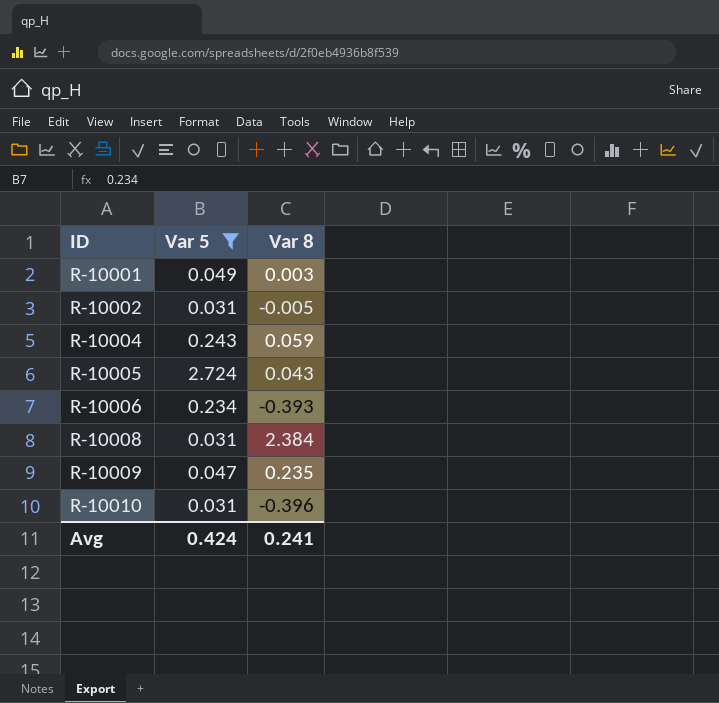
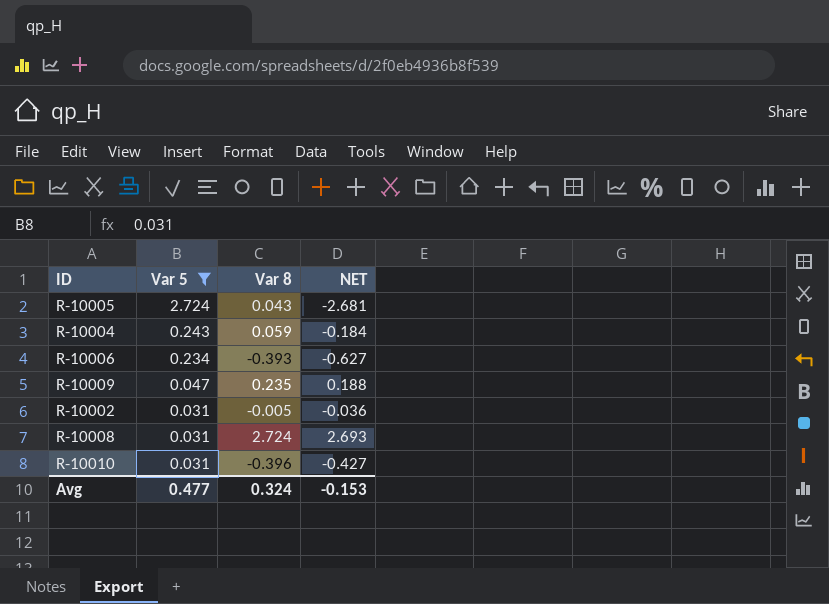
row order: ID ascending -> Var 5 descending
column NET | formula: none -> [Var 8] - [Var 5]
row R-10001: 0.049 | 0.003 -> none
R-10008 | Var 8: 2.384 -> 2.724
Avg | Var 5: 0.424 -> 0.477
Avg | Var 8: 0.241 -> 0.324

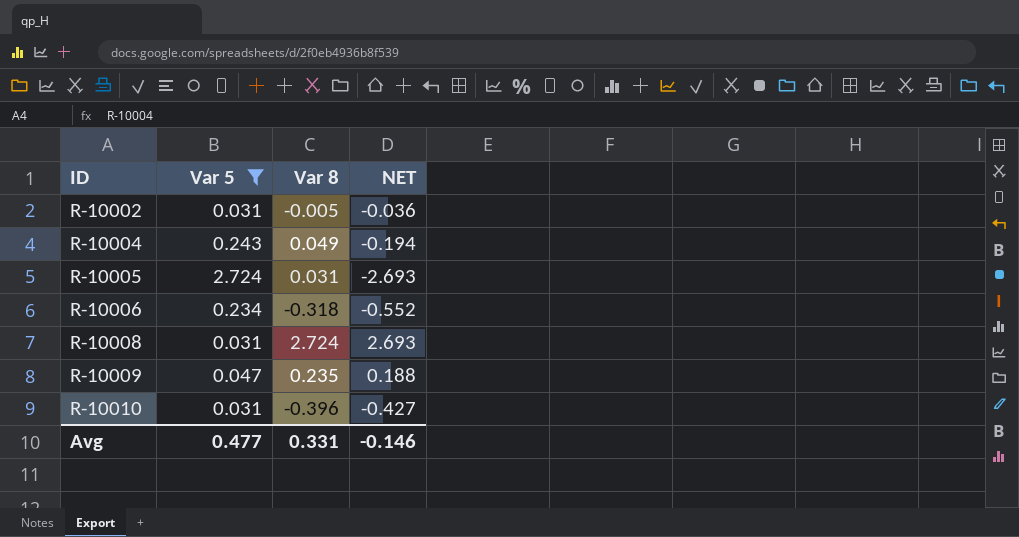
row order: Var 5 descending -> ID ascending
R-10004 | Var 8: 0.059 -> 0.049
R-10004 | NET: -0.184 -> -0.194
R-10005 | Var 8: 0.043 -> 0.031
R-10005 | NET: -2.681 -> -2.693
R-10006 | Var 8: -0.393 -> -0.318
R-10006 | NET: -0.627 -> -0.552
Avg | Var 8: 0.324 -> 0.331
Avg | NET: -0.153 -> -0.146

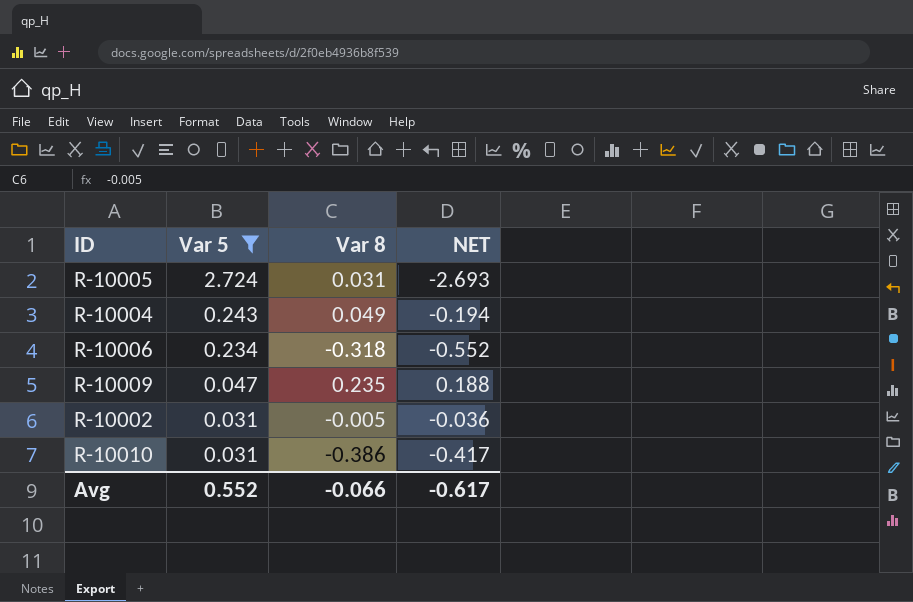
row order: ID ascending -> Var 5 descending
row R-10008: 0.031 | 2.724 | 2.693 -> none
R-10010 | Var 8: -0.396 -> -0.386
R-10010 | NET: -0.427 -> -0.417
Avg | Var 5: 0.477 -> 0.552
Avg | Var 8: 0.331 -> -0.066
Avg | NET: -0.146 -> -0.617

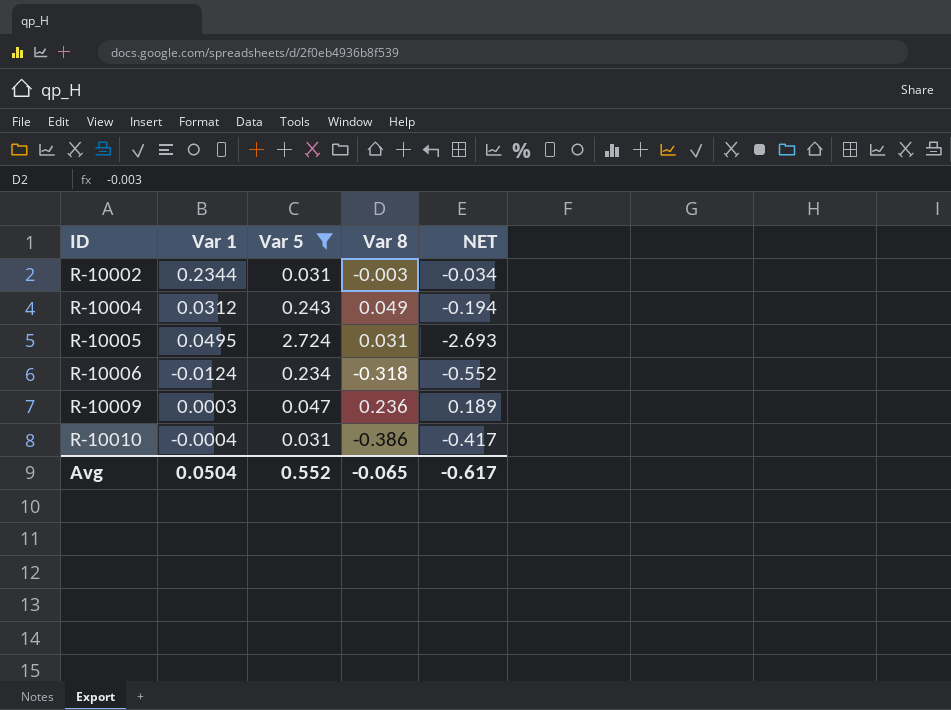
row order: Var 5 descending -> ID ascending
column Var 1 | position: none -> 2
R-10002 | Var 8: -0.005 -> -0.003
R-10002 | NET: -0.036 -> -0.034
R-10009 | Var 8: 0.235 -> 0.236
R-10009 | NET: 0.188 -> 0.189
Avg | Var 8: -0.066 -> -0.065

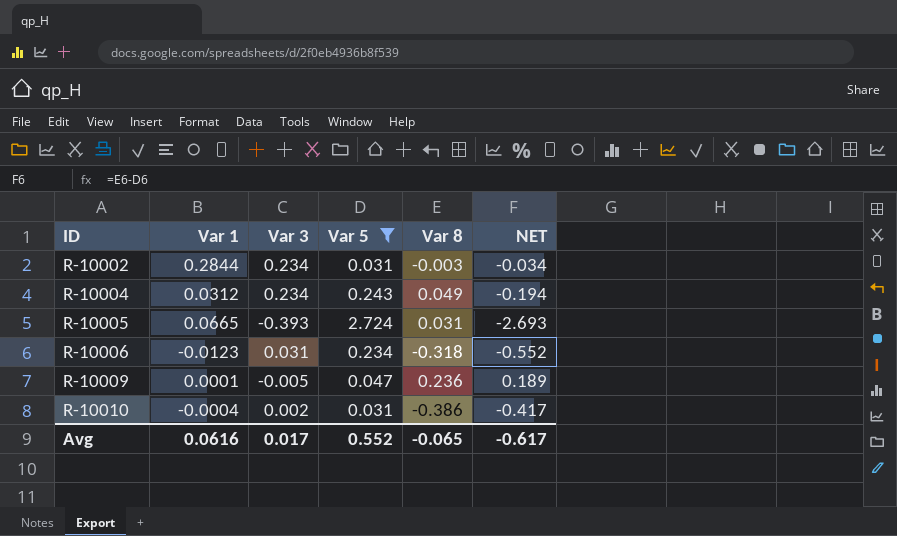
column Var 3 | position: none -> 3
R-10002 | Var 1: 0.2344 -> 0.2844
R-10005 | Var 1: 0.0495 -> 0.0665
R-10006 | Var 1: -0.0124 -> -0.0123
R-10009 | Var 1: 0.0003 -> 0.0001
Avg | Var 1: 0.0504 -> 0.0616

